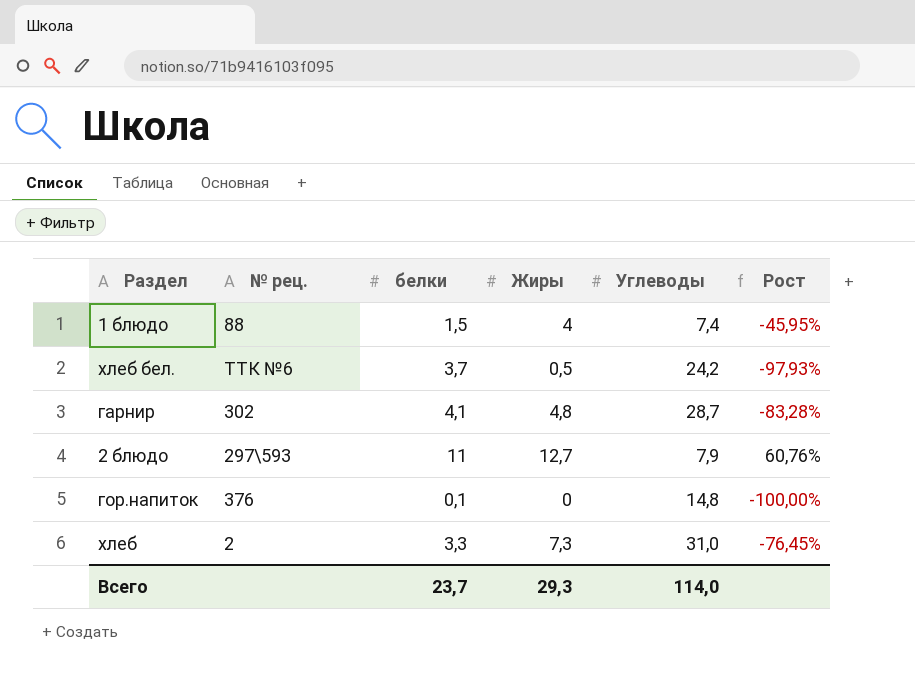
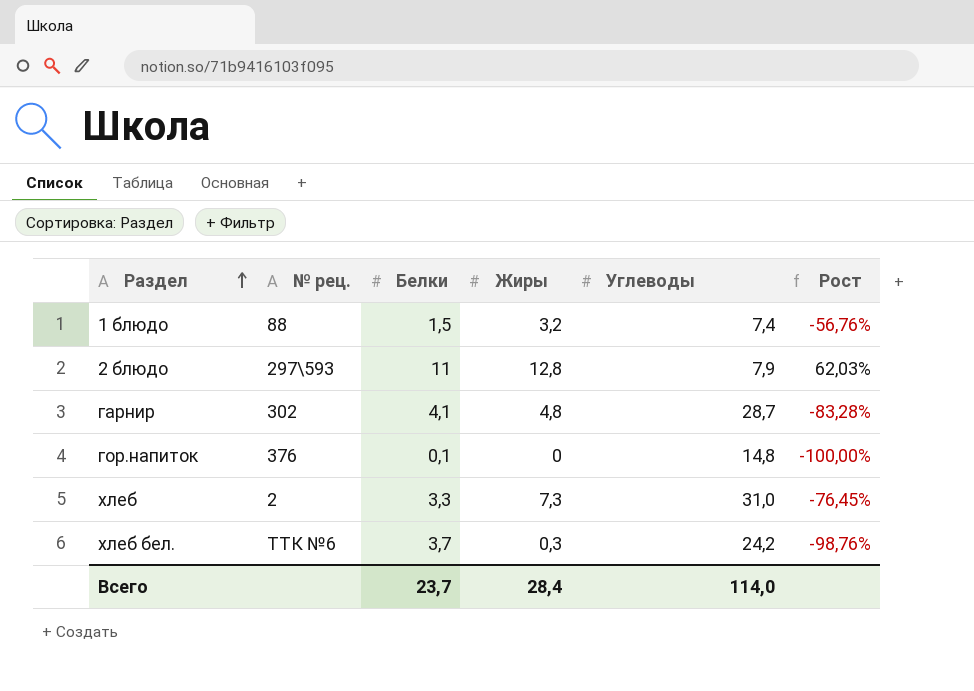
row order: none -> Раздел ascending
column name: белки -> Белки
1 блюдо | Жиры: 4 -> 3,2
1 блюдо | Рост: -45,95% -> -56,76%
2 блюдо | Жиры: 12,7 -> 12,8
2 блюдо | Рост: 60,76% -> 62,03%
хлеб бел. | Жиры: 0,5 -> 0,3
хлеб бел. | Рост: -97,93% -> -98,76%
Всего | Жиры: 29,3 -> 28,4

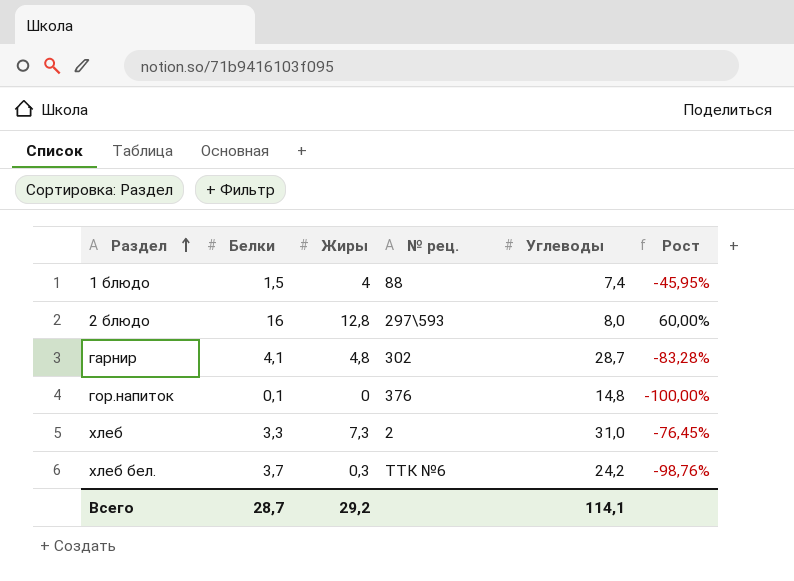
column № рец. | position: 2 -> 4
1 блюдо | Жиры: 3,2 -> 4
1 блюдо | Рост: -56,76% -> -45,95%
2 блюдо | Белки: 11 -> 16
2 блюдо | Углеводы: 7,9 -> 8,0
2 блюдо | Рост: 62,03% -> 60,00%
Всего | Белки: 23,7 -> 28,7
Всего | Жиры: 28,4 -> 29,2
Всего | Углеводы: 114,0 -> 114,1

